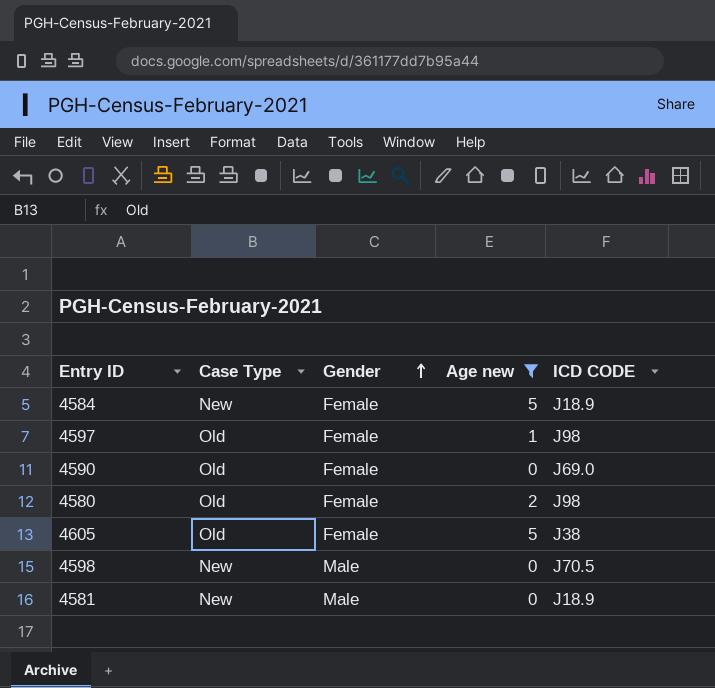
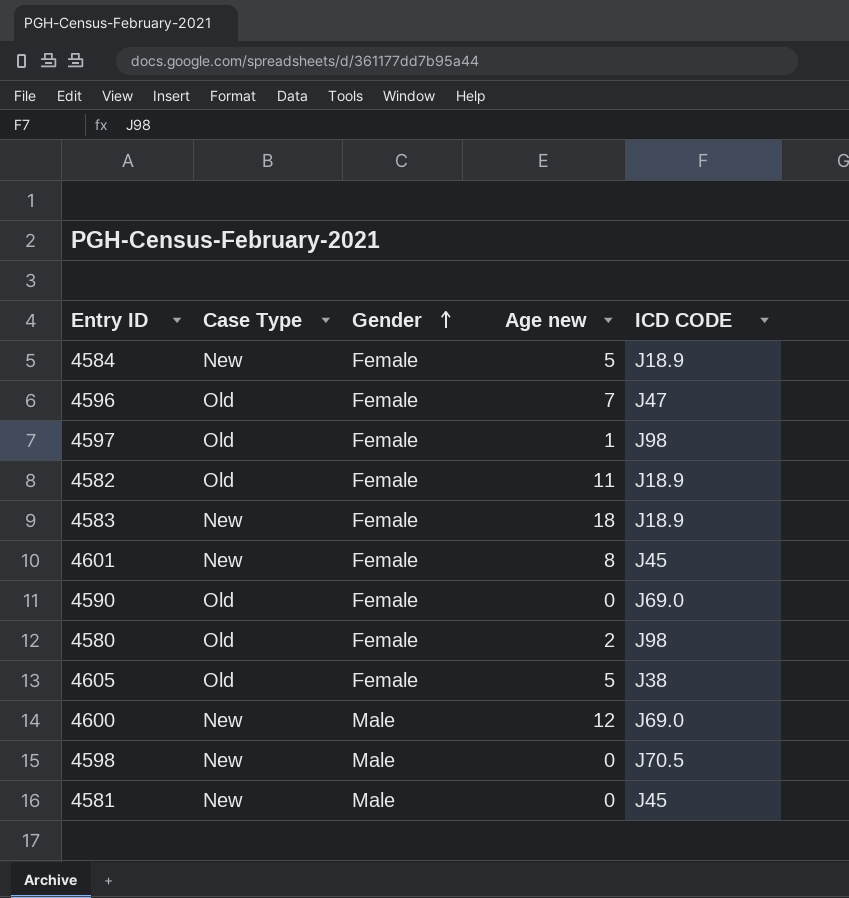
filter: Age new <= 5 -> none
4581 | ICD CODE: J18.9 -> J45

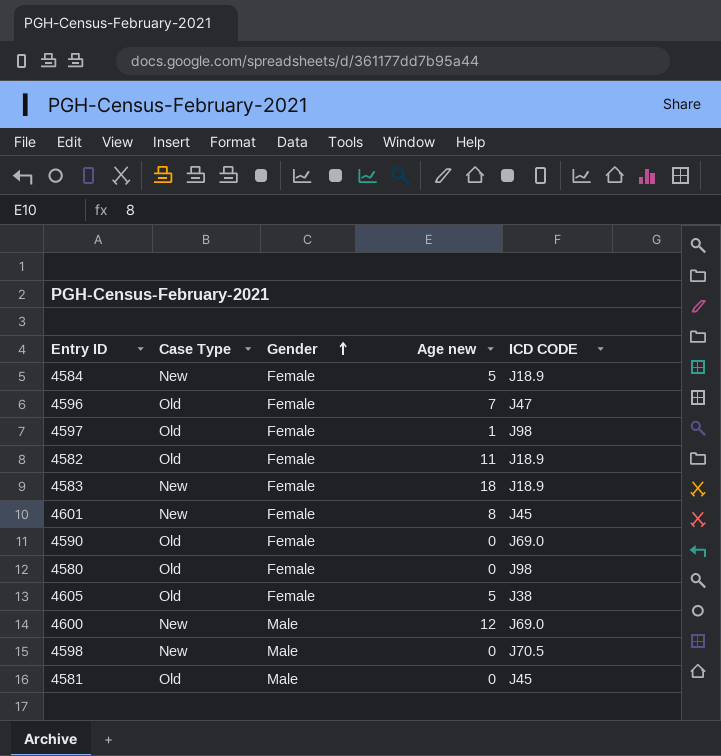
4580 | Age new: 2 -> 0
4581 | Case Type: New -> Old

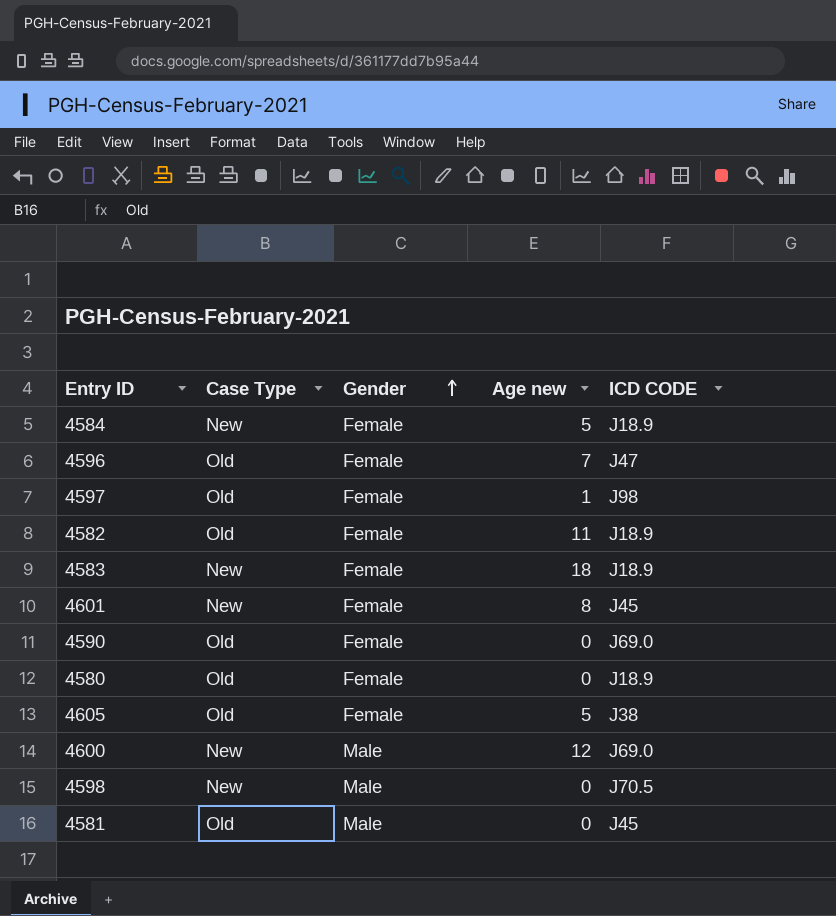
4580 | ICD CODE: J98 -> J18.9

